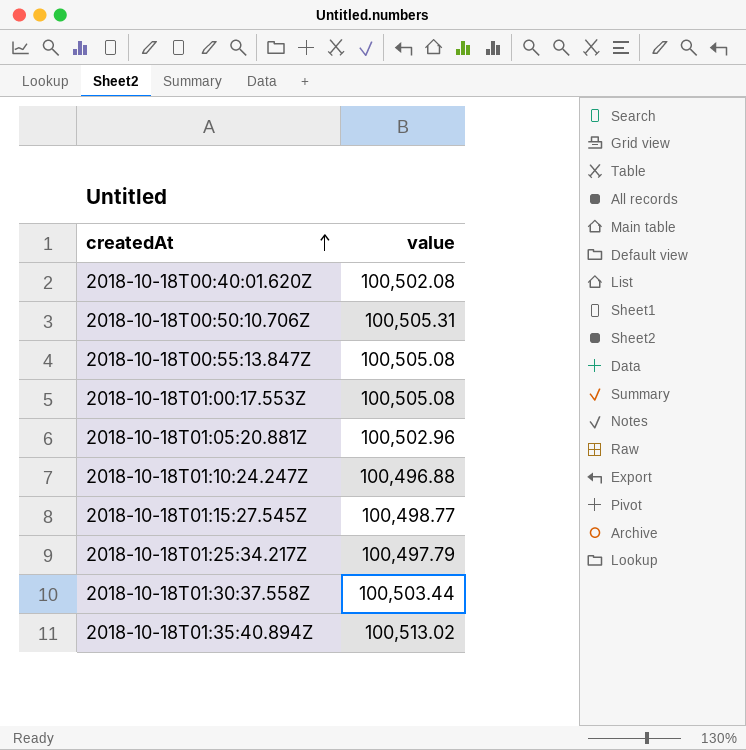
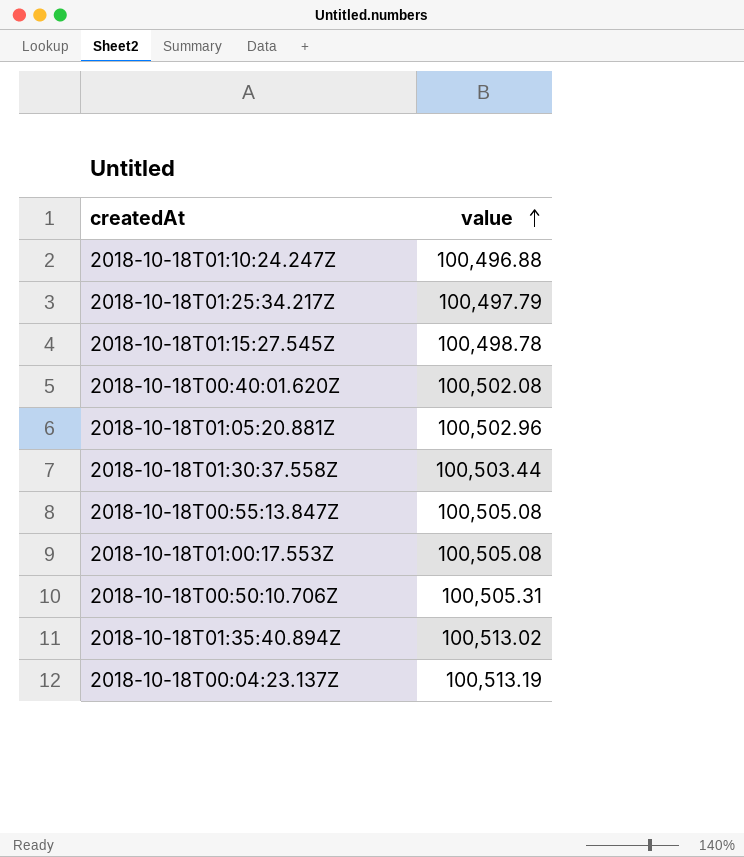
row order: createdAt ascending -> value ascending
2018-10-18T01:15:27.545Z | value: 100,498.77 -> 100,498.78
row 2018-10-18T00:04:23.137Z: none -> 100,513.19

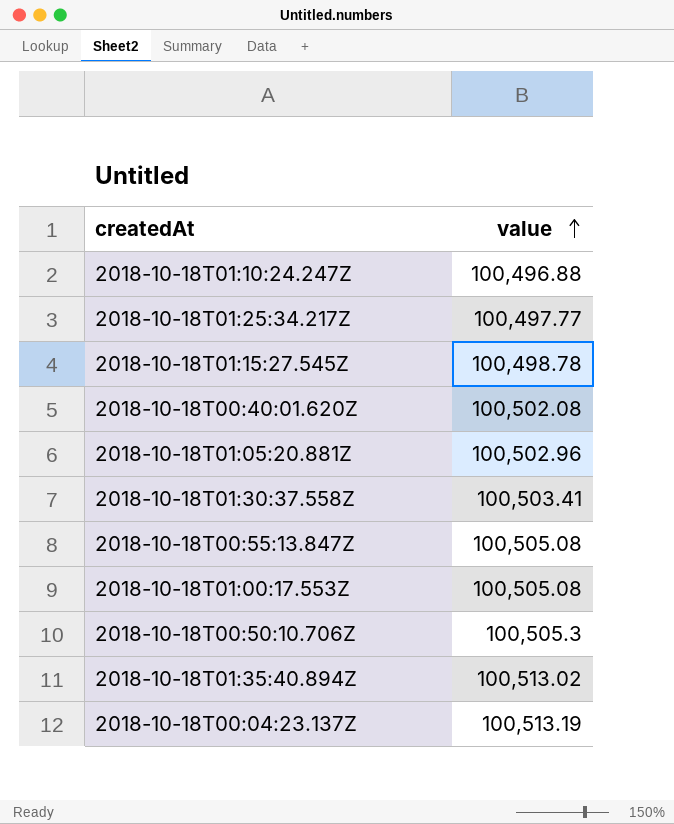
2018-10-18T01:25:34.217Z | value: 100,497.79 -> 100,497.77
2018-10-18T01:30:37.558Z | value: 100,503.44 -> 100,503.41
2018-10-18T00:50:10.706Z | value: 100,505.31 -> 100,505.3

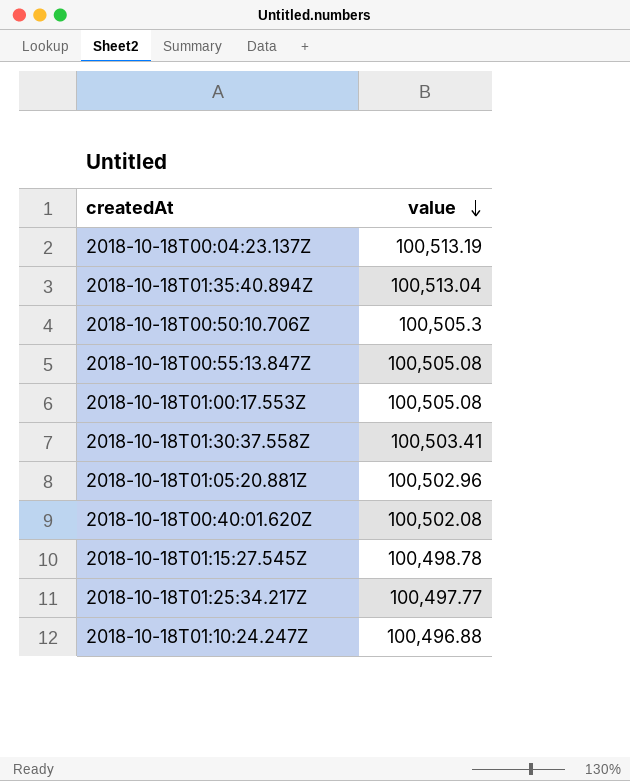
row order: value ascending -> value descending
2018-10-18T01:35:40.894Z | value: 100,513.02 -> 100,513.04

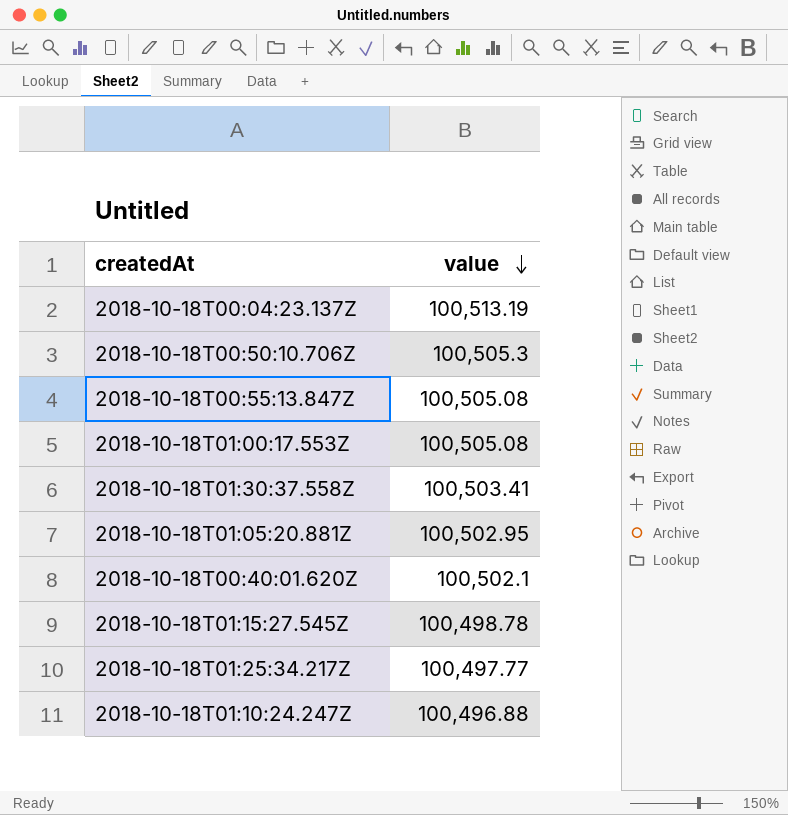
row 2018-10-18T01:35:40.894Z: 100,513.04 -> none
2018-10-18T01:05:20.881Z | value: 100,502.96 -> 100,502.95
2018-10-18T00:40:01.620Z | value: 100,502.08 -> 100,502.1

